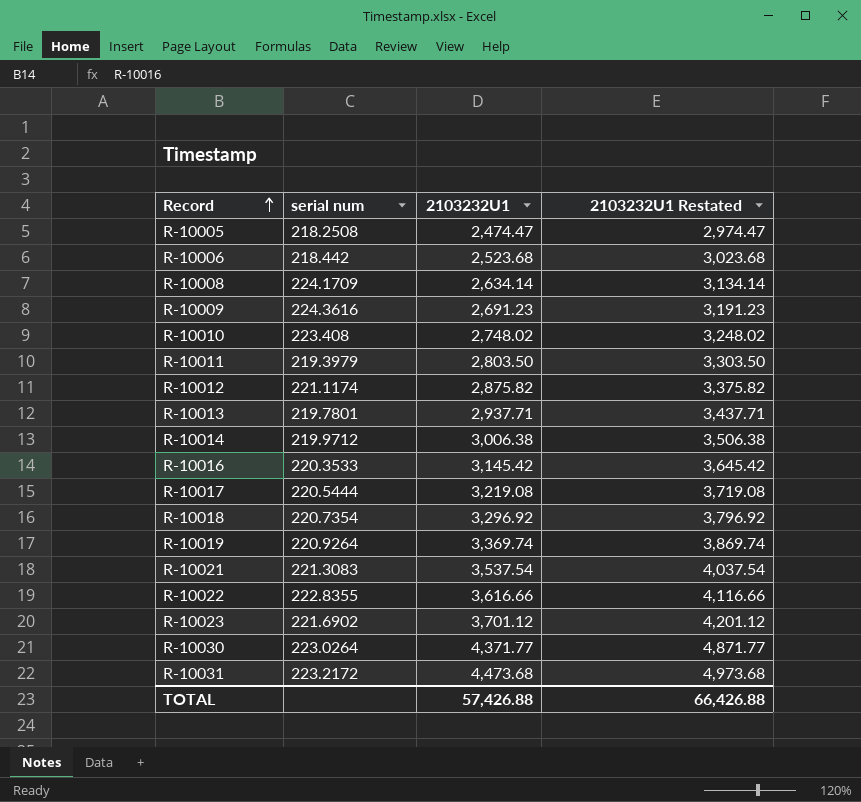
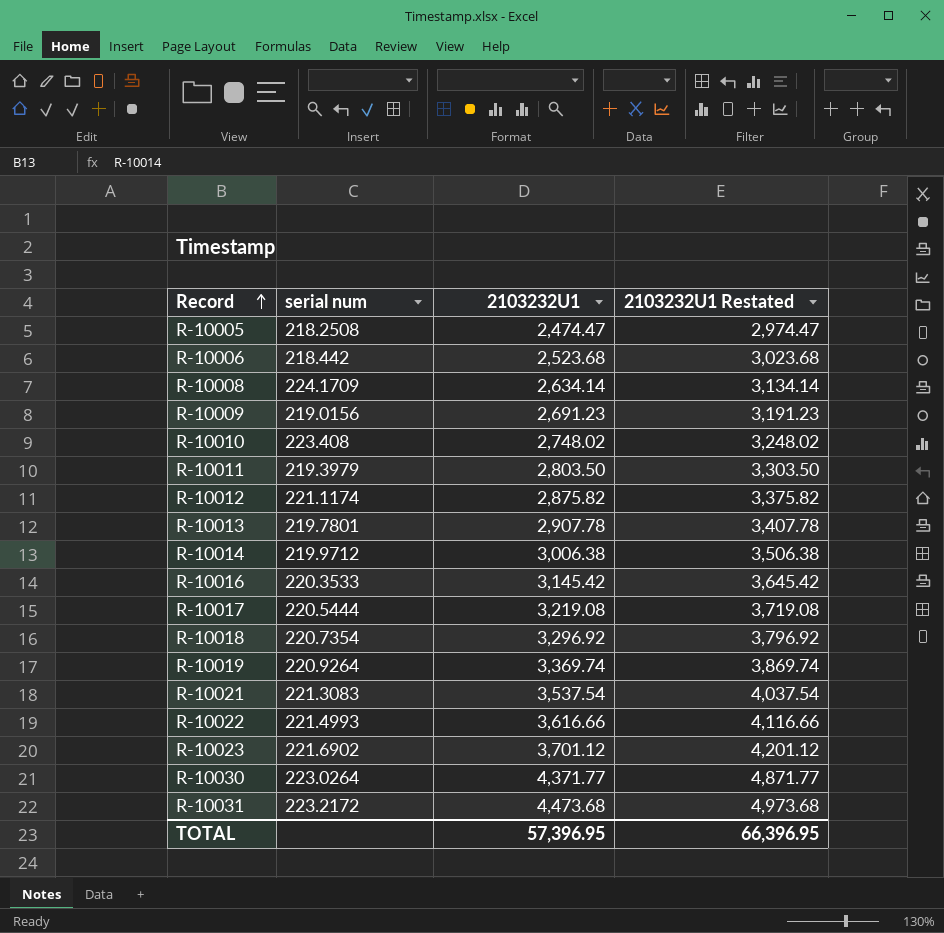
R-10009 | serial num: 224.3616 -> 219.0156
R-10013 | 2103232U1: 2,937.71 -> 2,907.78
R-10013 | 2103232U1 Restated: 3,437.71 -> 3,407.78
R-10022 | serial num: 222.8355 -> 221.4993
TOTAL | 2103232U1: 57,426.88 -> 57,396.95
TOTAL | 2103232U1 Restated: 66,426.88 -> 66,396.95

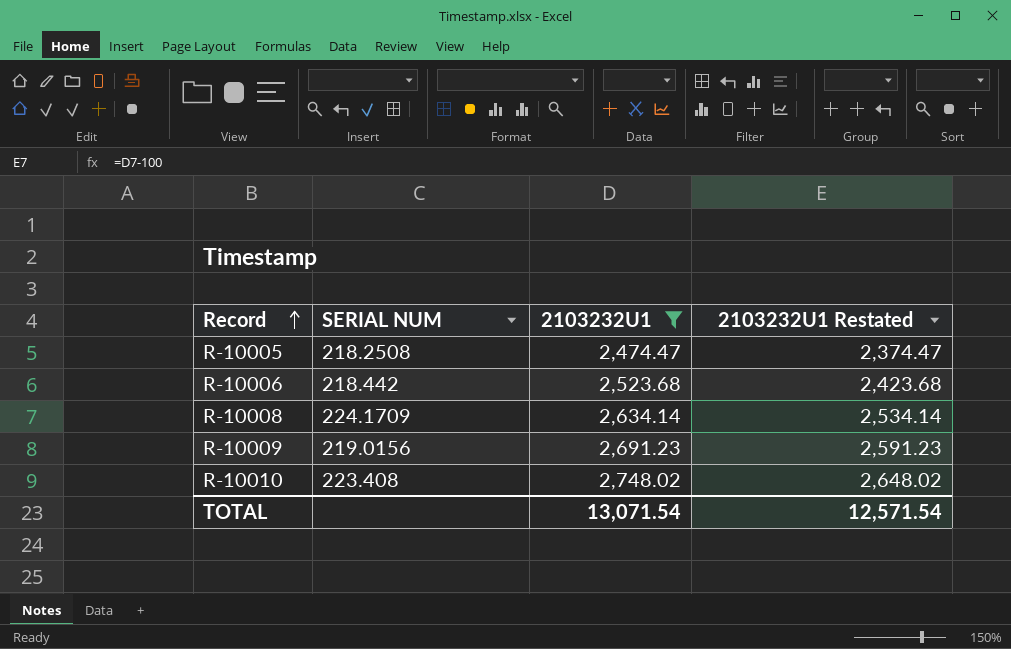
filter: none -> 2103232U1 <= 2,748.02
column name: serial num -> SERIAL NUM
column 2103232U1 Restated | formula: [2103232U1] + 500 -> [2103232U1] - 100
TOTAL | 2103232U1: 57,396.95 -> 13,071.54
TOTAL | 2103232U1 Restated: 66,396.95 -> 12,571.54

